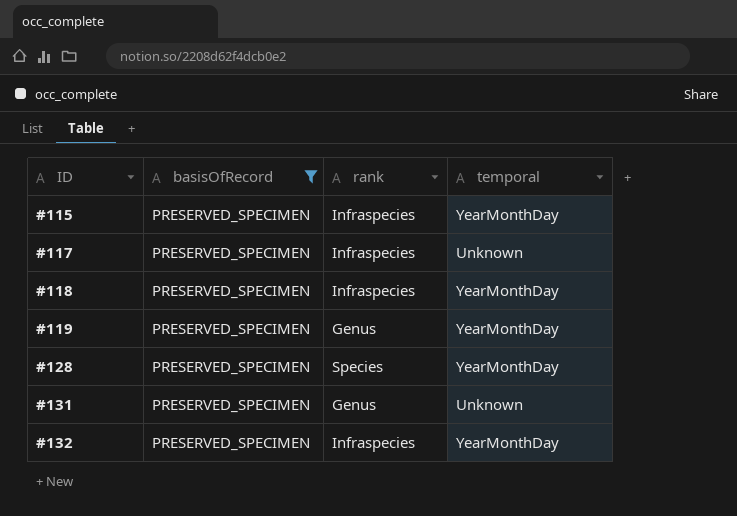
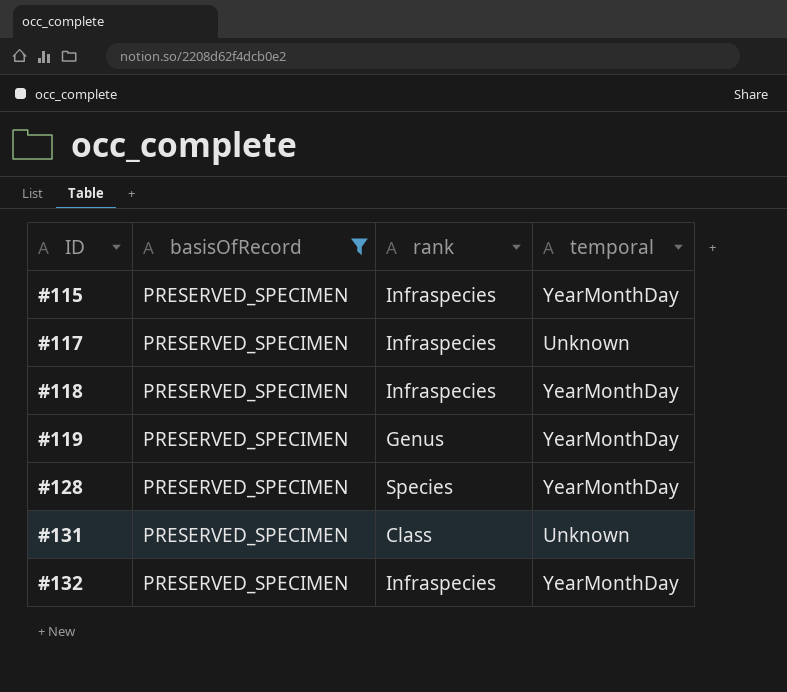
#131 | rank: Genus -> Class

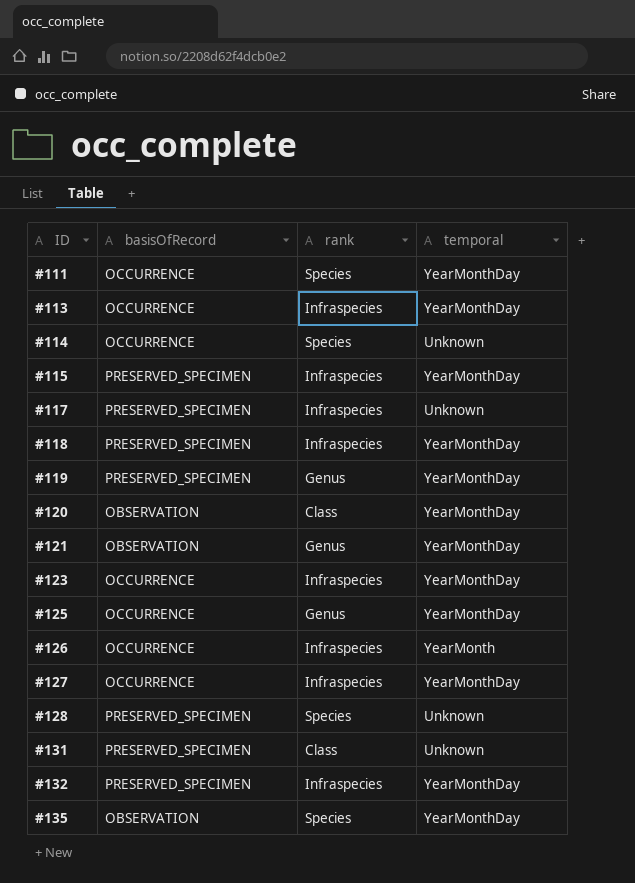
filter: basisOfRecord = PRESERVED_SPECIMEN -> none
#128 | temporal: YearMonthDay -> Unknown

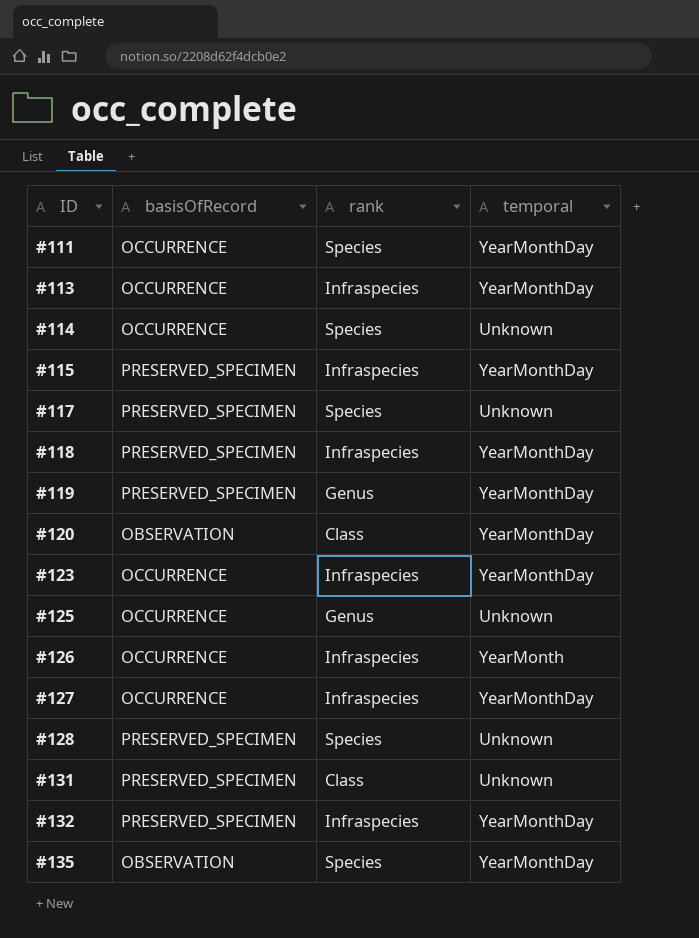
row #121: OBSERVATION | Genus | YearMonthDay -> none
#117 | rank: Infraspecies -> Species
#125 | temporal: YearMonthDay -> Unknown

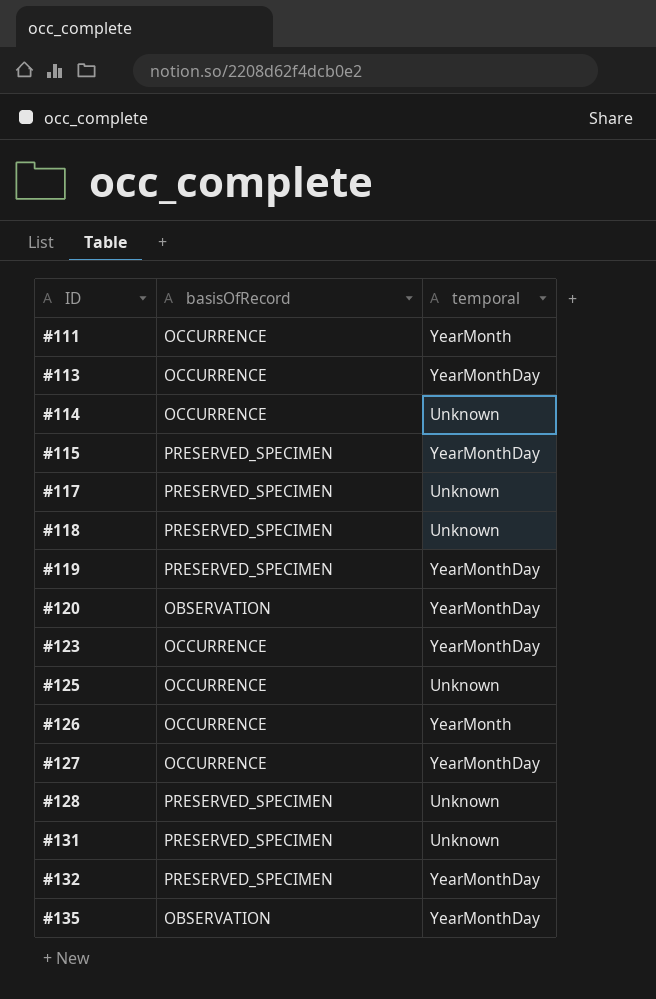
column rank | position: 3 -> none
#111 | temporal: YearMonthDay -> YearMonth
#118 | temporal: YearMonthDay -> Unknown

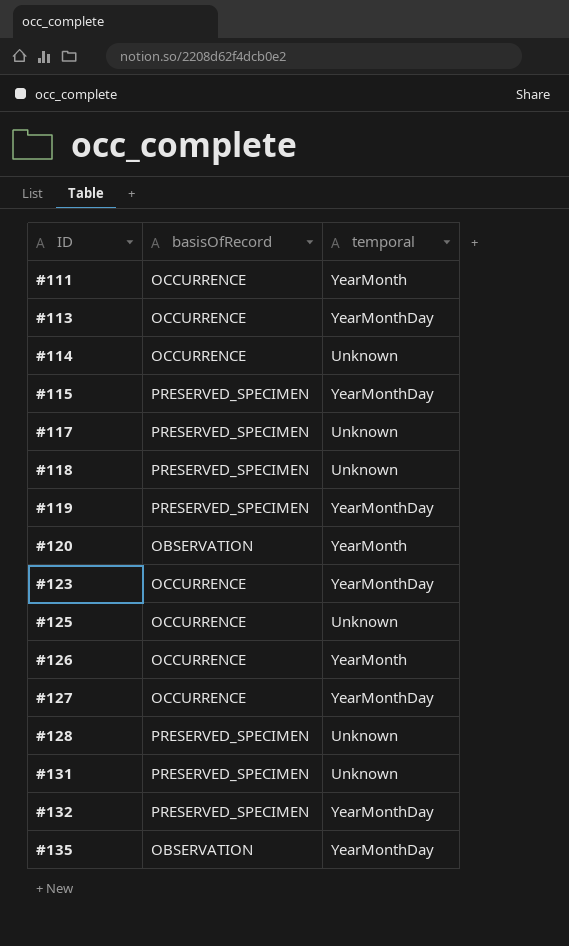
#120 | temporal: YearMonthDay -> YearMonth

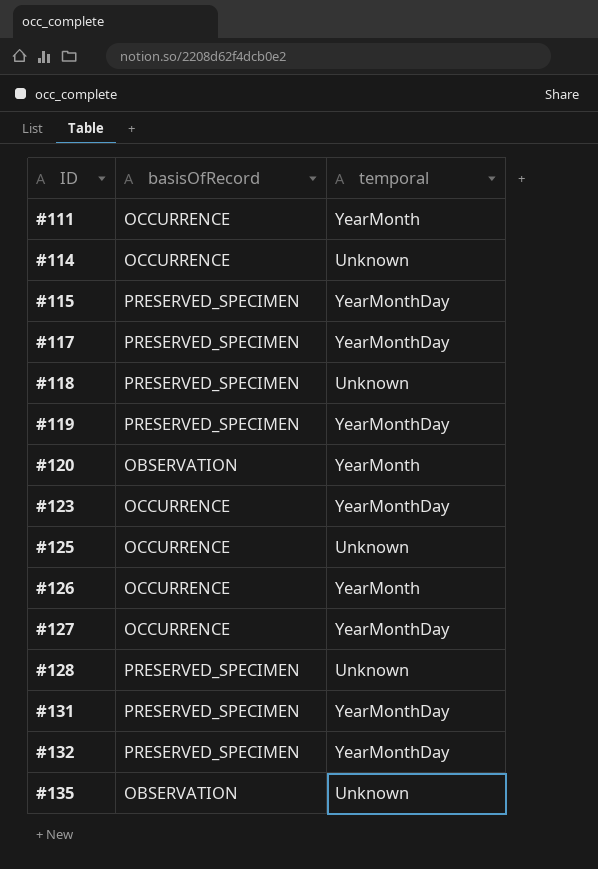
row #113: OCCURRENCE | YearMonthDay -> none
#117 | temporal: Unknown -> YearMonthDay
#131 | temporal: Unknown -> YearMonthDay
#135 | temporal: YearMonthDay -> Unknown

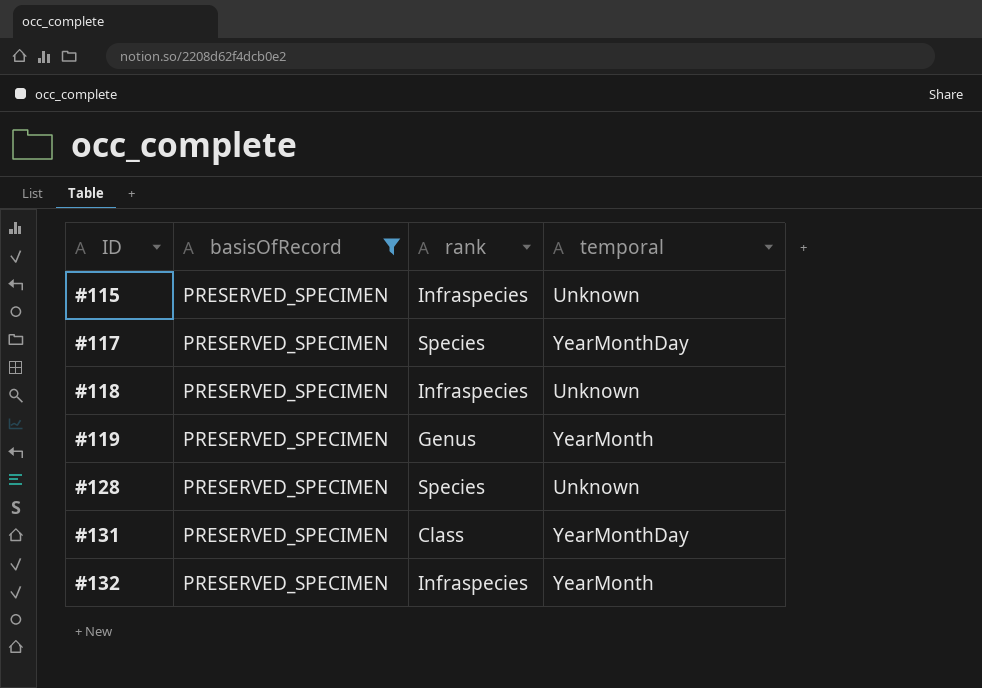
filter: none -> basisOfRecord = PRESERVED_SPECIMEN
column rank | position: none -> 3
#115 | temporal: YearMonthDay -> Unknown
#119 | temporal: YearMonthDay -> YearMonth
#132 | temporal: YearMonthDay -> YearMonth

